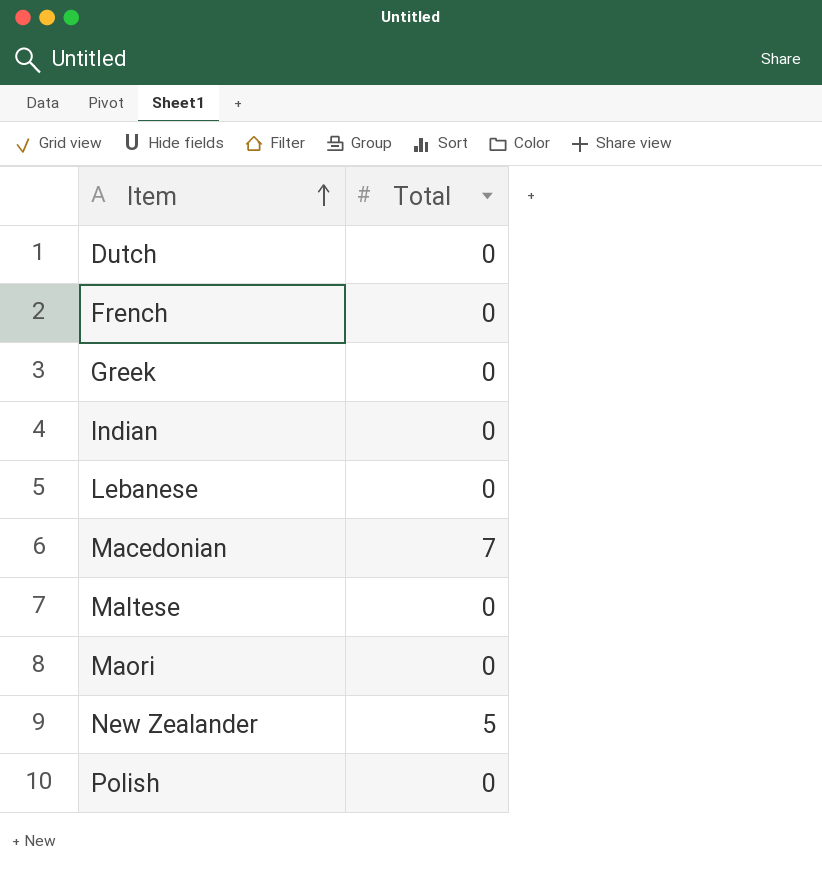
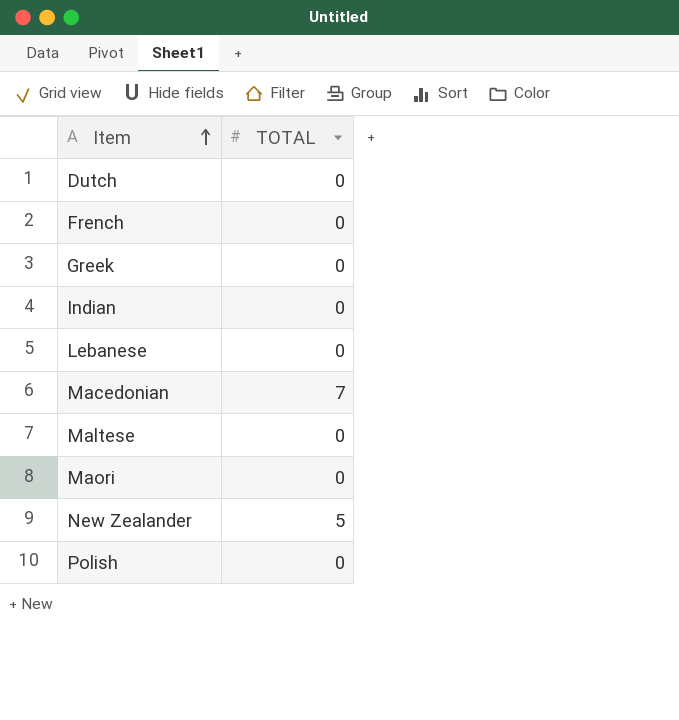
column name: Total -> TOTAL

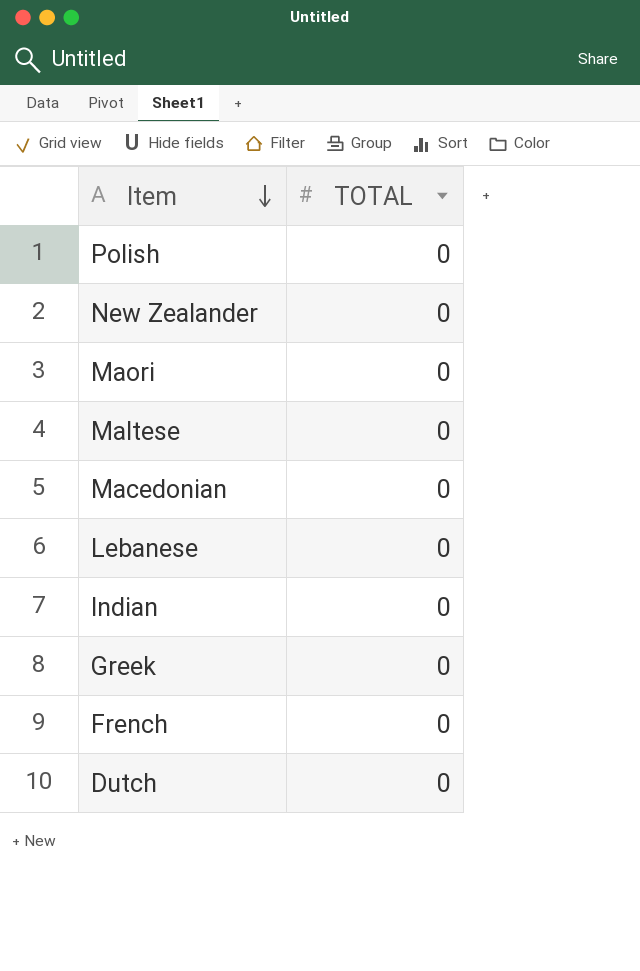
row order: Item ascending -> Item descending
New Zealander | TOTAL: 5 -> 0
Macedonian | TOTAL: 7 -> 0

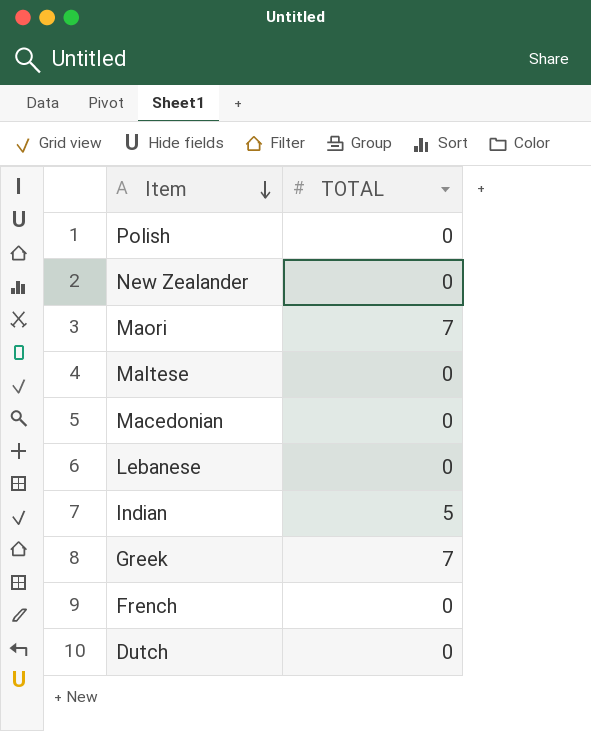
Maori | TOTAL: 0 -> 7
Indian | TOTAL: 0 -> 5
Greek | TOTAL: 0 -> 7

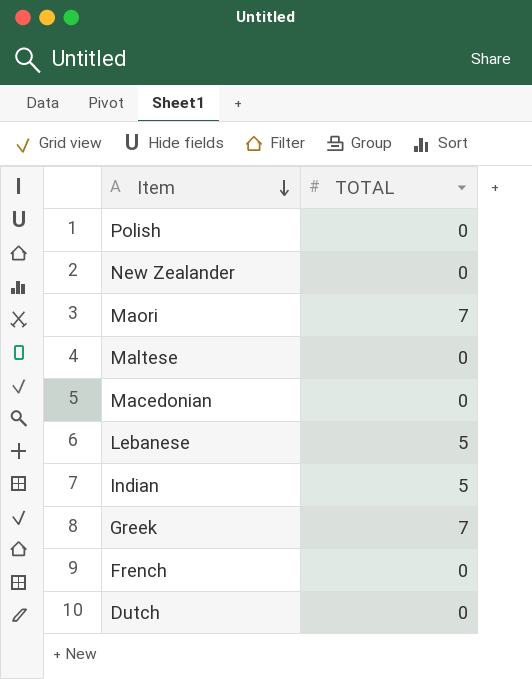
Lebanese | TOTAL: 0 -> 5

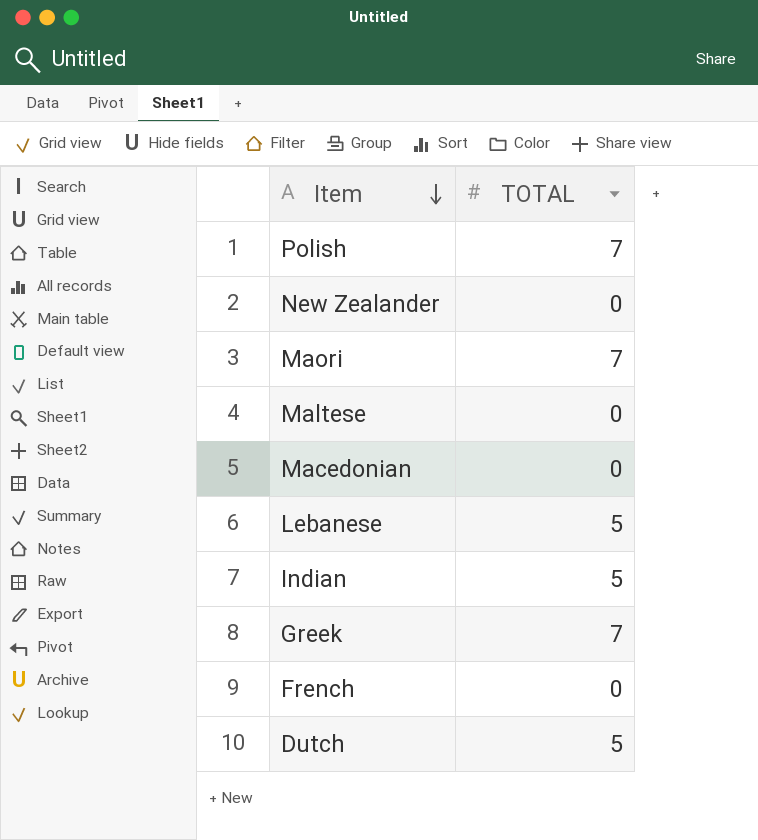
Polish | TOTAL: 0 -> 7
Dutch | TOTAL: 0 -> 5

